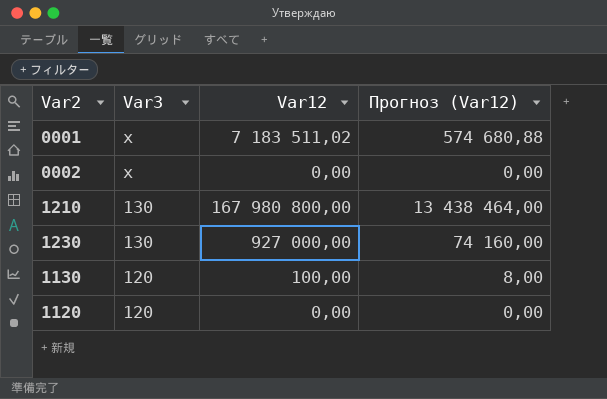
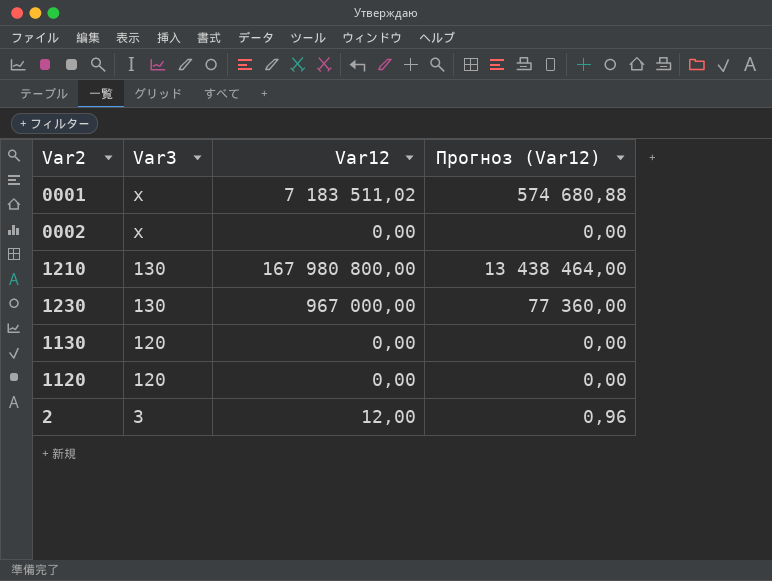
1230 | Var12: 927 000,00 -> 967 000,00
1230 | Прогноз (Var12): 74 160,00 -> 77 360,00
1130 | Var12: 100,00 -> 0,00
1130 | Прогноз (Var12): 8,00 -> 0,00
row 2: none -> 3 | 12,00 | 0,96

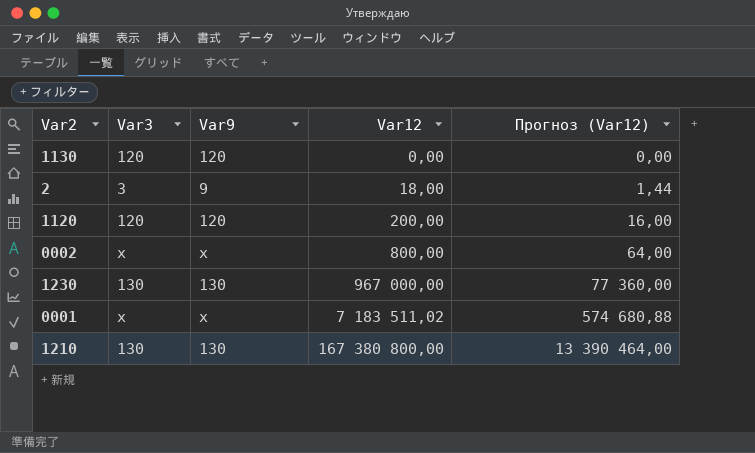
row order: Var3 descending -> Var12 ascending
column Var9 | position: none -> 3
2 | Var12: 12,00 -> 18,00
2 | Прогноз (Var12): 0,96 -> 1,44
1120 | Var12: 0,00 -> 200,00
1120 | Прогноз (Var12): 0,00 -> 16,00
0002 | Var12: 0,00 -> 800,00
0002 | Прогноз (Var12): 0,00 -> 64,00
1210 | Var12: 167 980 800,00 -> 167 380 800,00
1210 | Прогноз (Var12): 13 438 464,00 -> 13 390 464,00

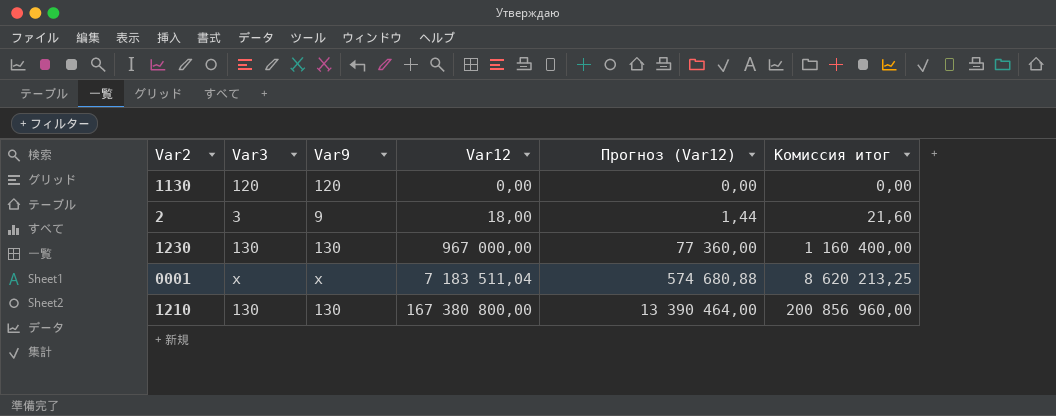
column Комиссия итог | formula: none -> [Var12] * 1,2
row 1120: 120 | 120 | 200,00 | 16,00 -> none
row 0002: х | х | 800,00 | 64,00 -> none
0001 | Var12: 7 183 511,02 -> 7 183 511,04

